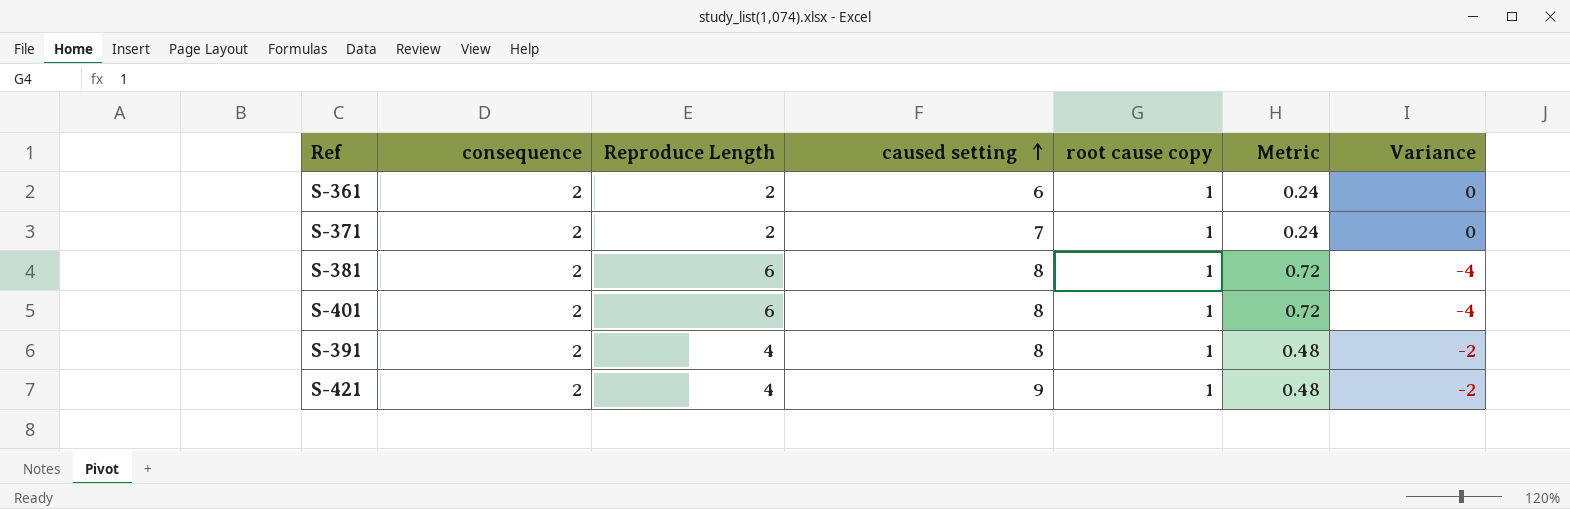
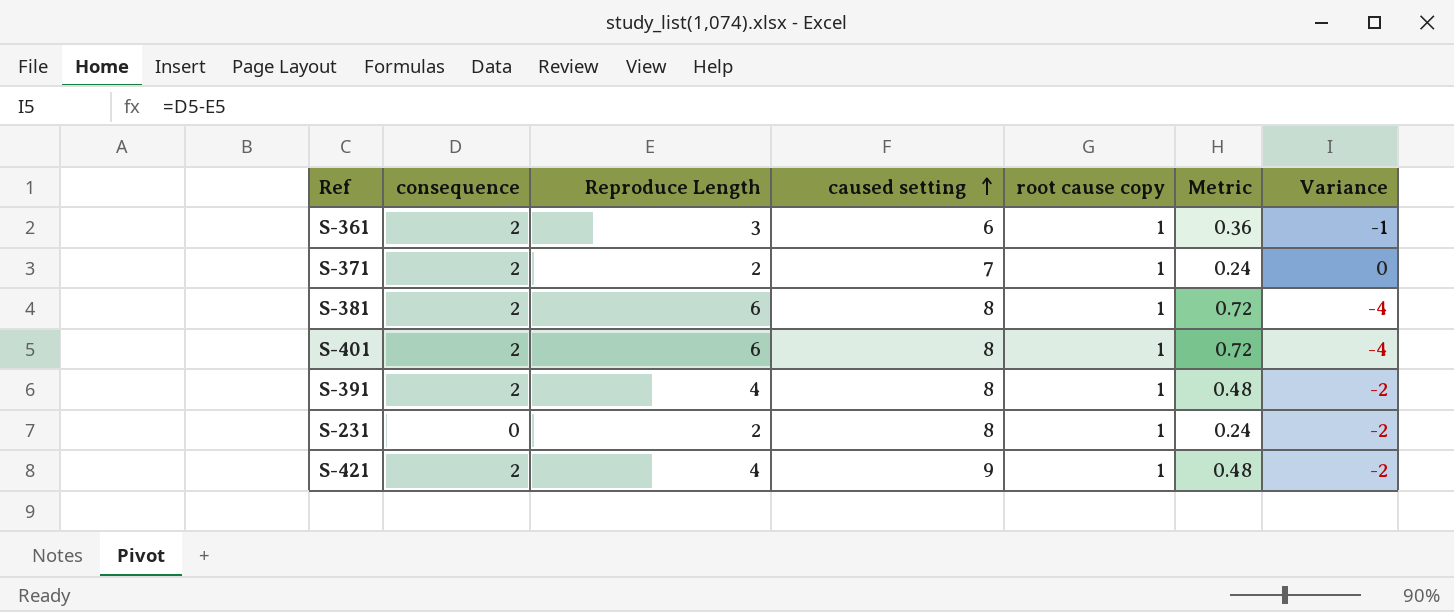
S-361 | Reproduce Length: 2 -> 3
S-361 | Metric: 0.24 -> 0.36
S-361 | Variance: 0 -> -1
row S-231: none -> 0 | 2 | 8 | 1 | 0.24 | -2

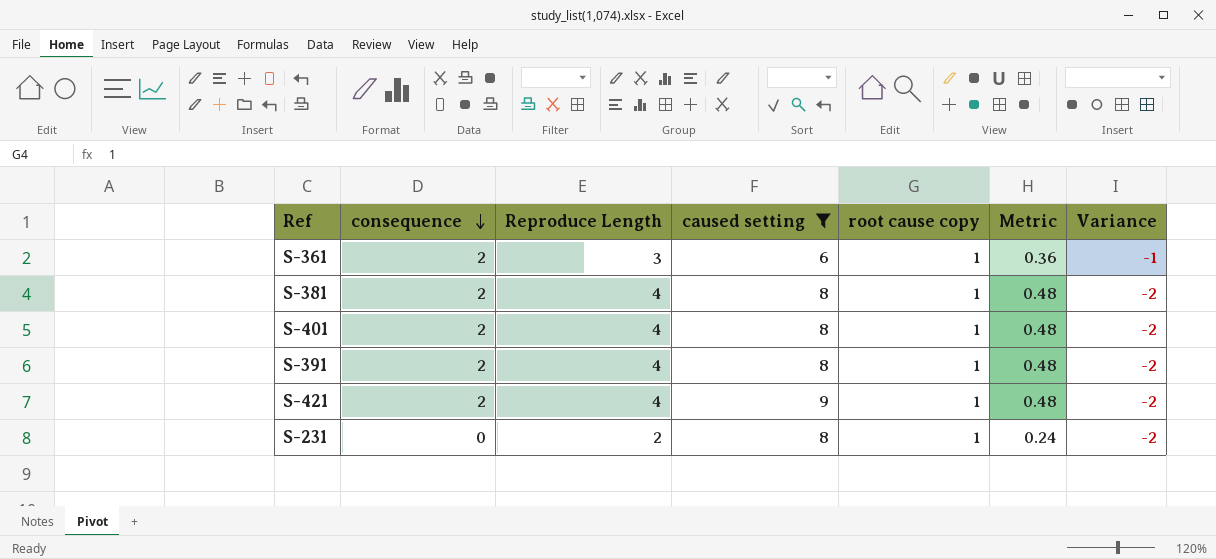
filter: none -> caused setting != 7
row order: caused setting ascending -> consequence descending
S-381 | Reproduce Length: 6 -> 4
S-381 | Metric: 0.72 -> 0.48
S-381 | Variance: -4 -> -2
S-401 | Reproduce Length: 6 -> 4
S-401 | Metric: 0.72 -> 0.48
S-401 | Variance: -4 -> -2

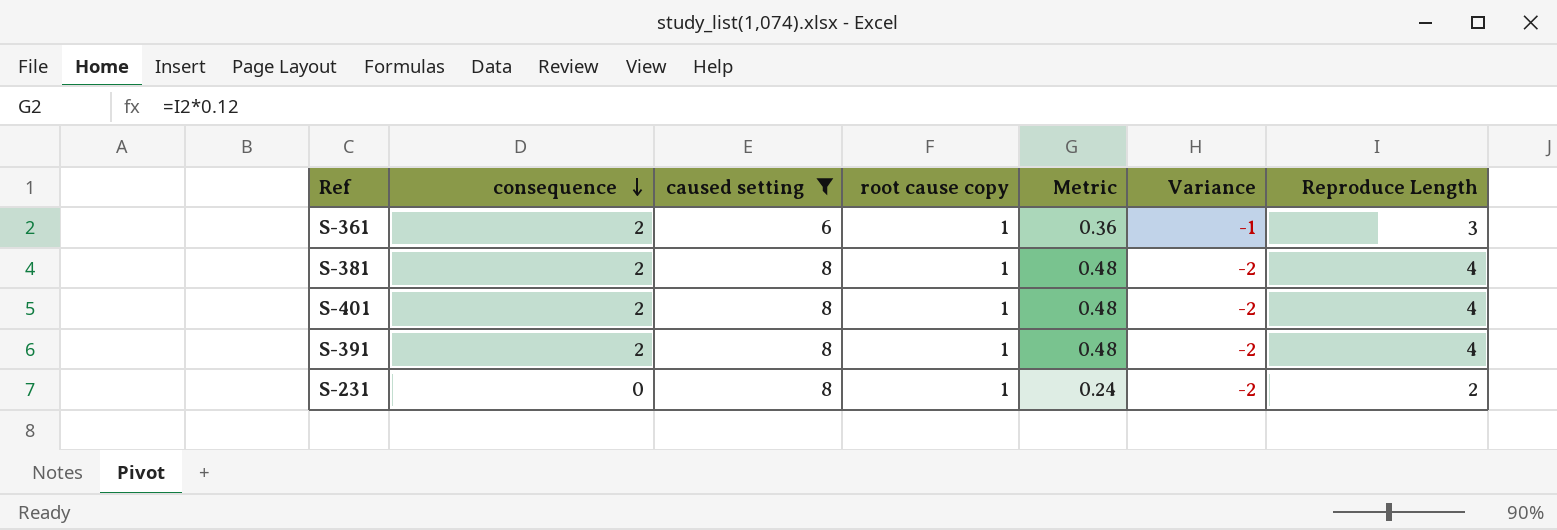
column Reproduce Length | position: 3 -> 7
row S-421: 2 | 4 | 9 | 1 | 0.48 | -2 -> none

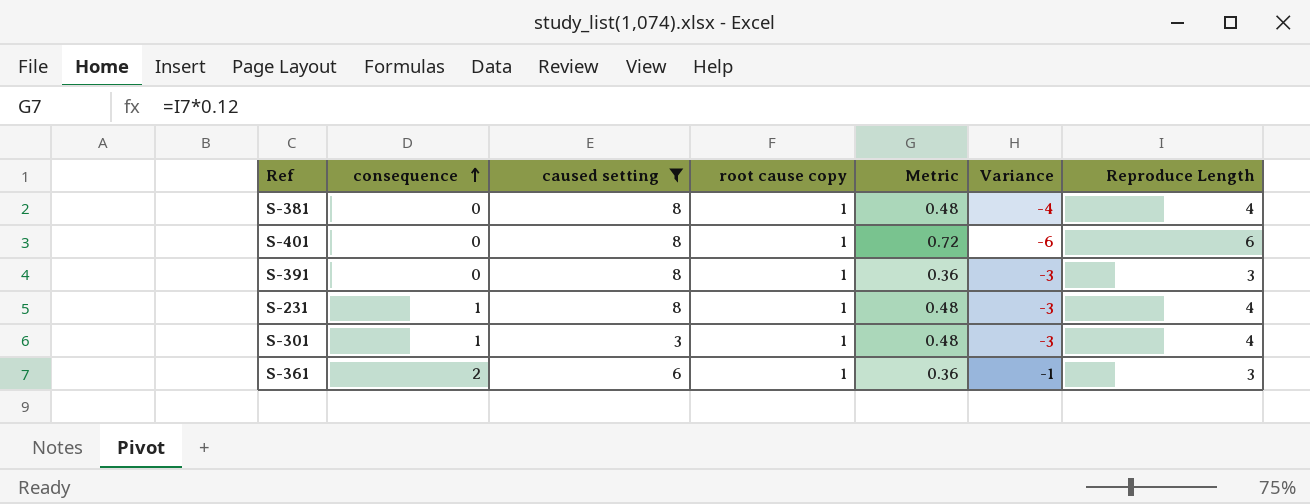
row order: consequence descending -> consequence ascending
S-381 | consequence: 2 -> 0
S-381 | Variance: -2 -> -4
S-401 | consequence: 2 -> 0
S-401 | Metric: 0.48 -> 0.72
S-401 | Variance: -2 -> -6
S-401 | Reproduce Length: 4 -> 6
S-391 | consequence: 2 -> 0
S-391 | Metric: 0.48 -> 0.36
S-391 | Variance: -2 -> -3
S-391 | Reproduce Length: 4 -> 3
S-231 | consequence: 0 -> 1
S-231 | Metric: 0.24 -> 0.48
S-231 | Variance: -2 -> -3
S-231 | Reproduce Length: 2 -> 4
row S-301: none -> 1 | 3 | 1 | 0.48 | -3 | 4

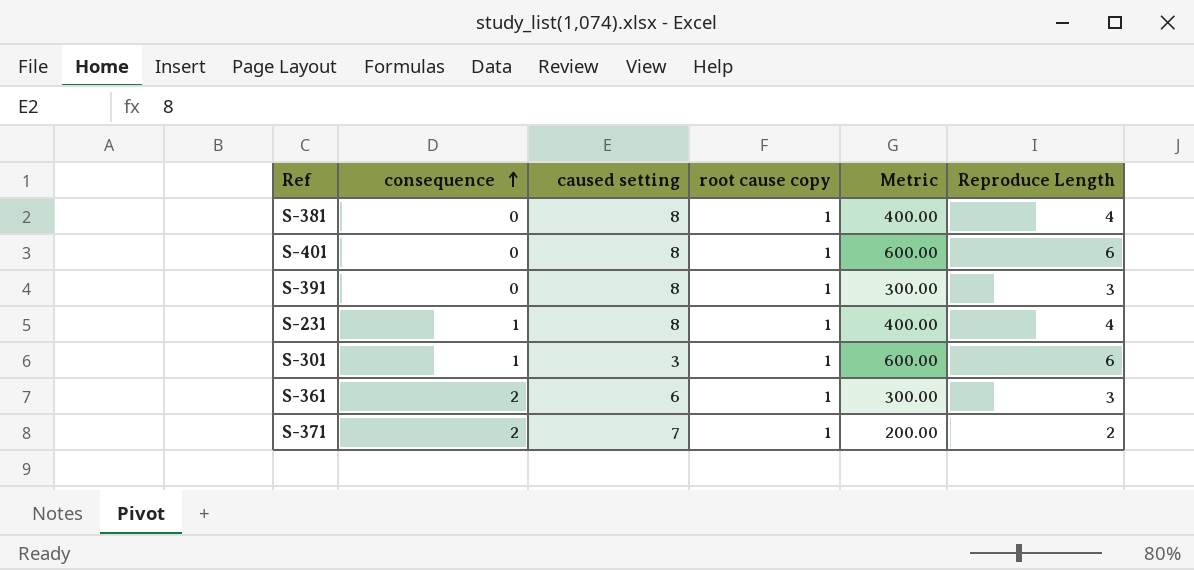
filter: caused setting != 7 -> none
column Variance | formula: [consequence] - [Reproduce Length] -> none
column Metric | formula: [Reproduce Length] * 0.12 -> [Reproduce Length] * 100
S-301 | Reproduce Length: 4 -> 6

